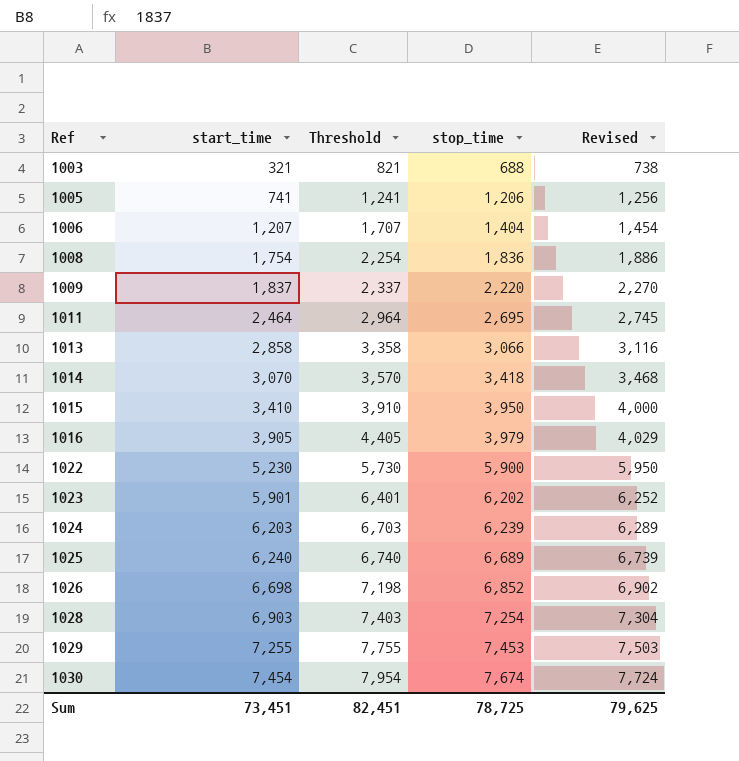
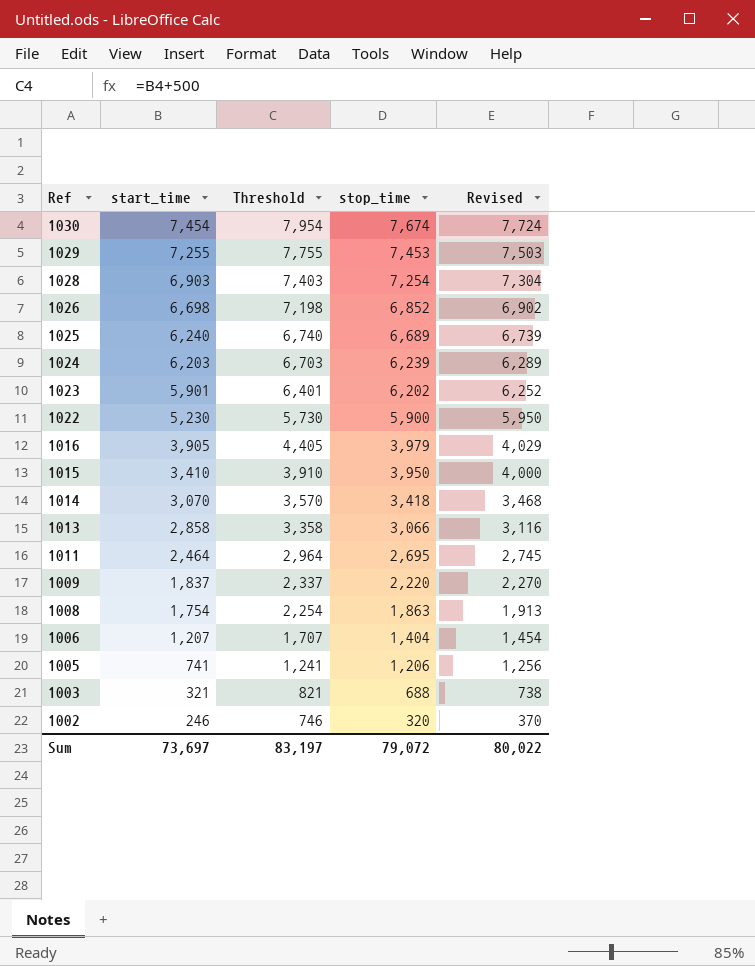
row order: Ref ascending -> Ref descending
1008 | stop_time: 1,836 -> 1,863
1008 | Revised: 1,886 -> 1,913
row 1002: none -> 246 | 746 | 320 | 370
Sum | start_time: 73,451 -> 73,697
Sum | Threshold: 82,451 -> 83,197
Sum | stop_time: 78,725 -> 79,072
Sum | Revised: 79,625 -> 80,022

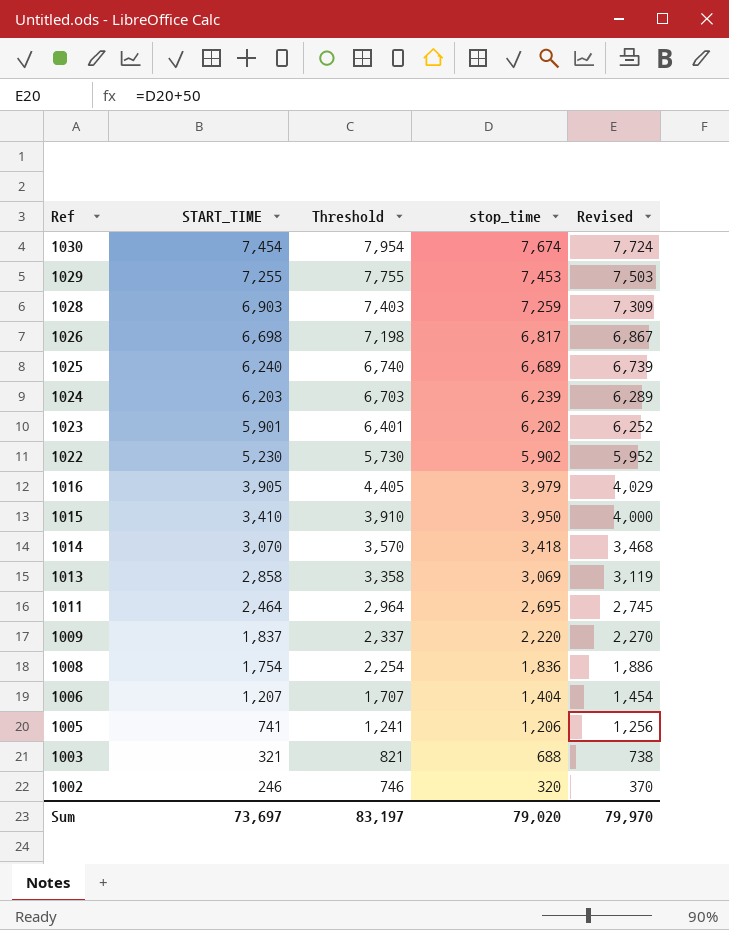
column name: start_time -> START_TIME
1028 | stop_time: 7,254 -> 7,259
1028 | Revised: 7,304 -> 7,309
1026 | stop_time: 6,852 -> 6,817
1026 | Revised: 6,902 -> 6,867
1022 | stop_time: 5,900 -> 5,902
1022 | Revised: 5,950 -> 5,952
1013 | stop_time: 3,066 -> 3,069
1013 | Revised: 3,116 -> 3,119
1008 | stop_time: 1,863 -> 1,836
1008 | Revised: 1,913 -> 1,886
Sum | stop_time: 79,072 -> 79,020
Sum | Revised: 80,022 -> 79,970

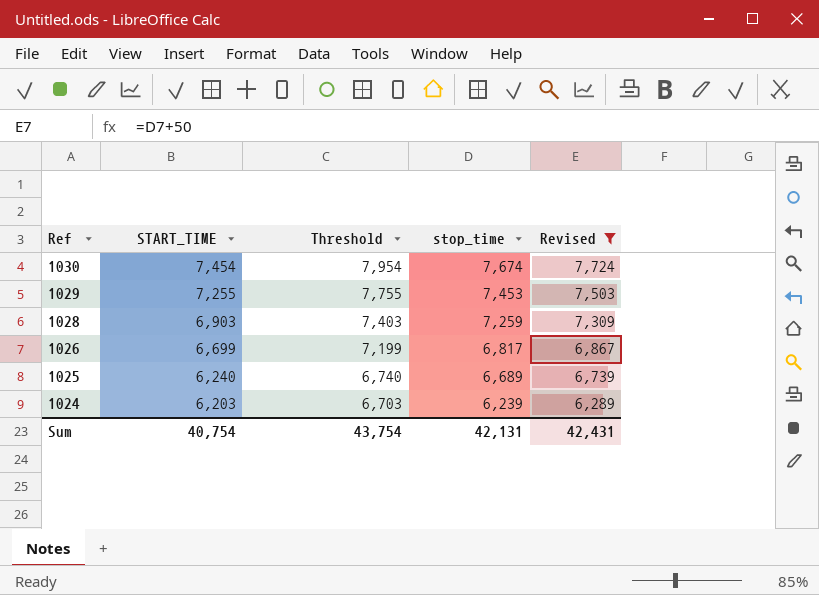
filter: none -> Revised >= 6,289
1026 | START_TIME: 6,698 -> 6,699
1026 | Threshold: 7,198 -> 7,199
Sum | START_TIME: 73,697 -> 40,754
Sum | Threshold: 83,197 -> 43,754
Sum | stop_time: 79,020 -> 42,131
Sum | Revised: 79,970 -> 42,431

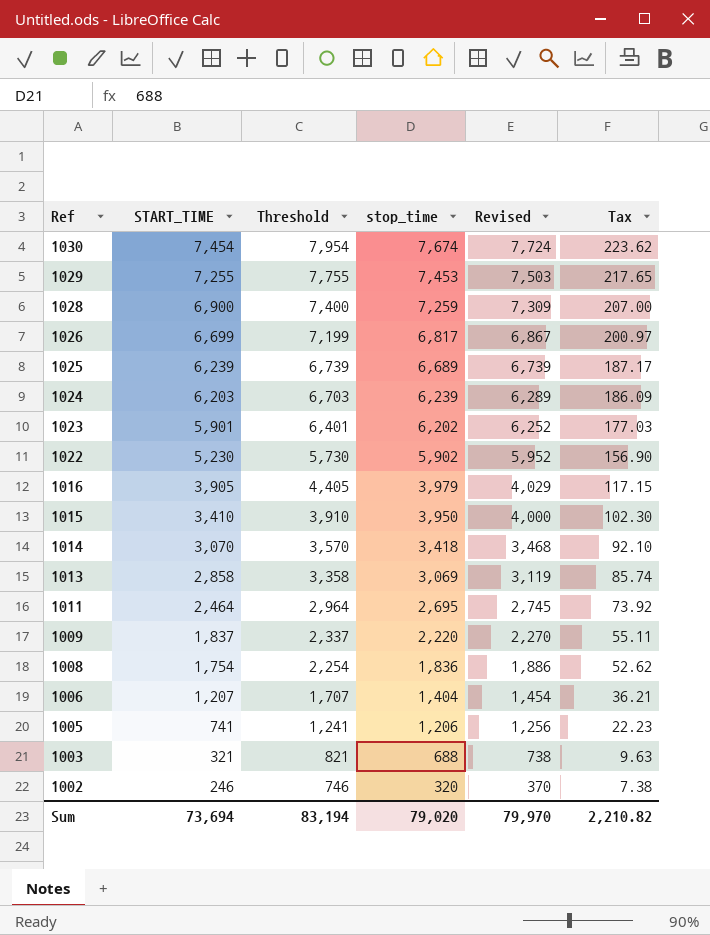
filter: Revised >= 6,289 -> none
column Tax | formula: none -> [START_TIME] * 0.03
1028 | START_TIME: 6,903 -> 6,900
1028 | Threshold: 7,403 -> 7,400
1025 | START_TIME: 6,240 -> 6,239
1025 | Threshold: 6,740 -> 6,739
Sum | START_TIME: 40,754 -> 73,694
Sum | Threshold: 43,754 -> 83,194
Sum | stop_time: 42,131 -> 79,020
Sum | Revised: 42,431 -> 79,970

